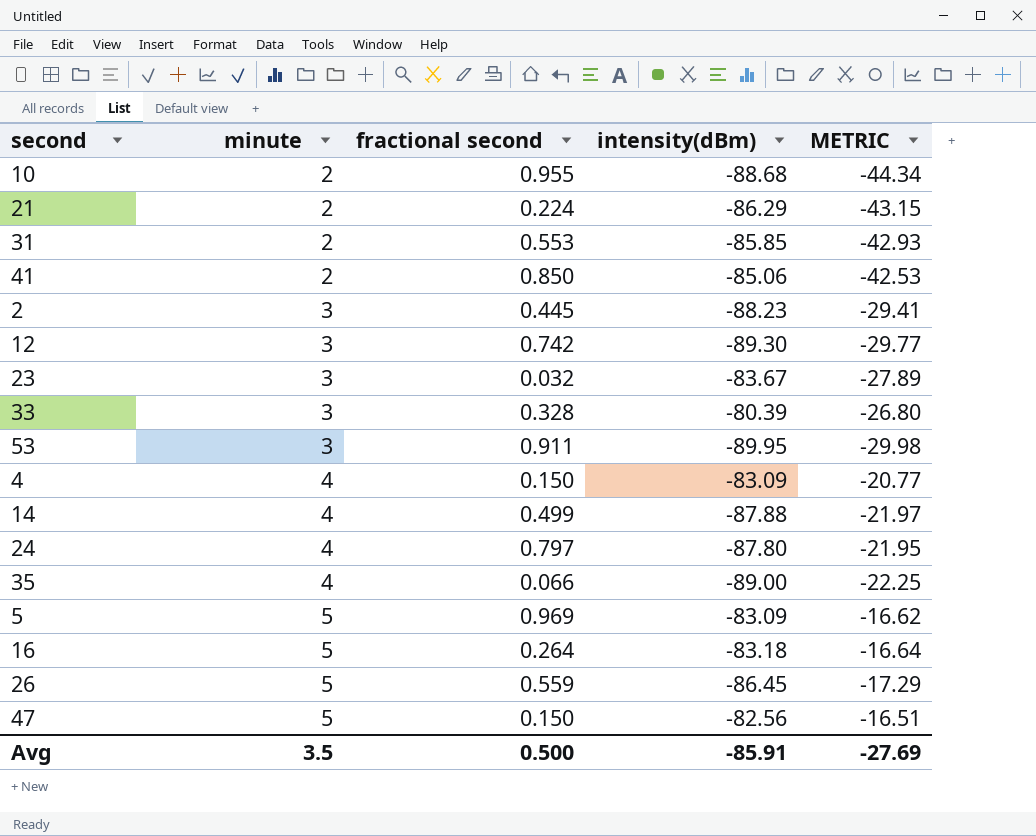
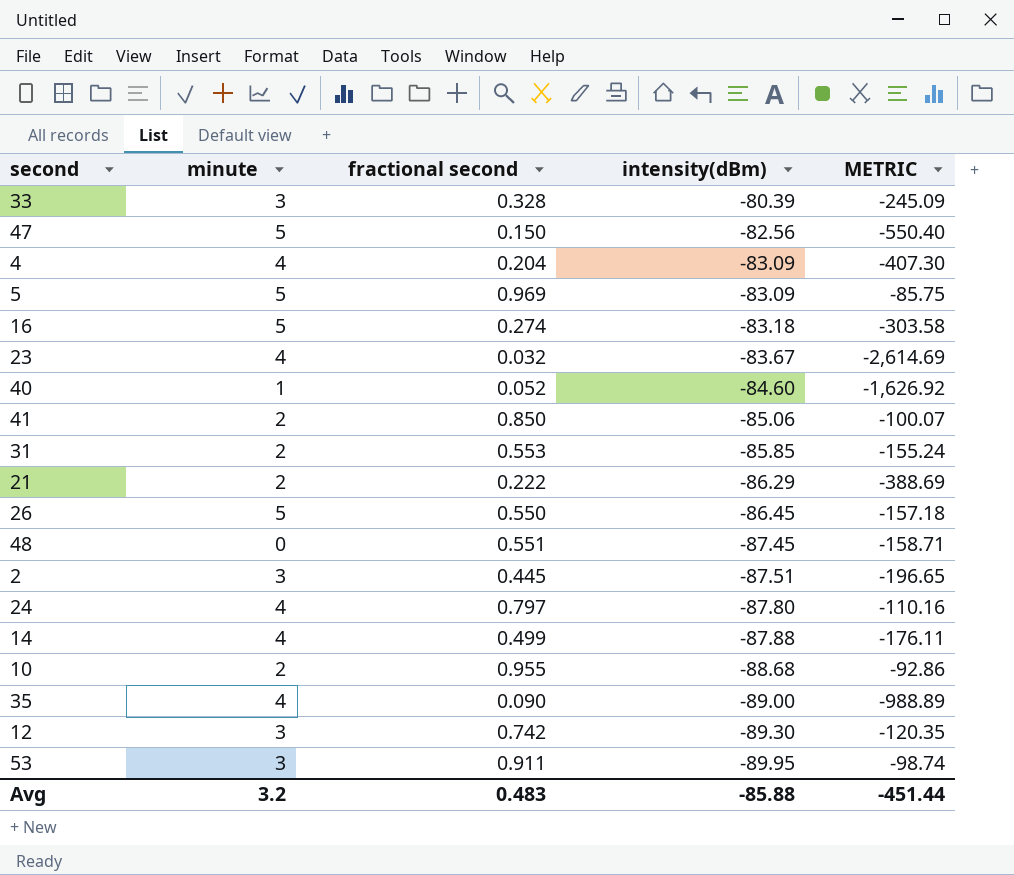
row order: minute ascending -> intensity(dBm) descending
column METRIC | formula: [intensity(dBm)] / [minute] -> [intensity(dBm)] / [fractional second]
4 | fractional second: 0.150 -> 0.204
16 | fractional second: 0.264 -> 0.274
23 | minute: 3 -> 4
row 40: none -> 1 | 0.052 | -84.60 | -1,626.92
21 | fractional second: 0.224 -> 0.222
26 | fractional second: 0.559 -> 0.550
row 48: none -> 0 | 0.551 | -87.45 | -158.71
2 | intensity(dBm): -88.23 -> -87.51
35 | fractional second: 0.066 -> 0.090
Avg | minute: 3.5 -> 3.2
Avg | fractional second: 0.500 -> 0.483
Avg | intensity(dBm): -85.91 -> -85.88
Avg | METRIC: -27.69 -> -451.44

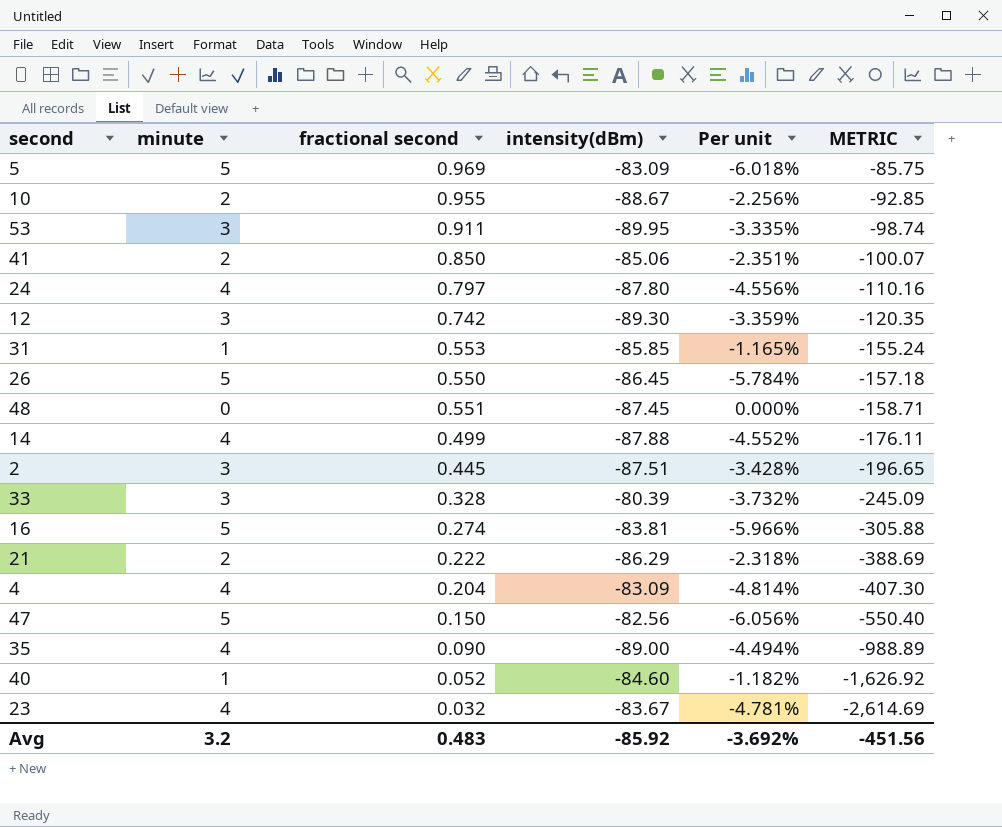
row order: intensity(dBm) descending -> METRIC descending
column Per unit | formula: none -> [minute] / [intensity(dBm)]
10 | intensity(dBm): -88.68 -> -88.67
10 | METRIC: -92.86 -> -92.85
31 | minute: 2 -> 1
16 | intensity(dBm): -83.18 -> -83.81
16 | METRIC: -303.58 -> -305.88
Avg | intensity(dBm): -85.88 -> -85.92
Avg | METRIC: -451.44 -> -451.56

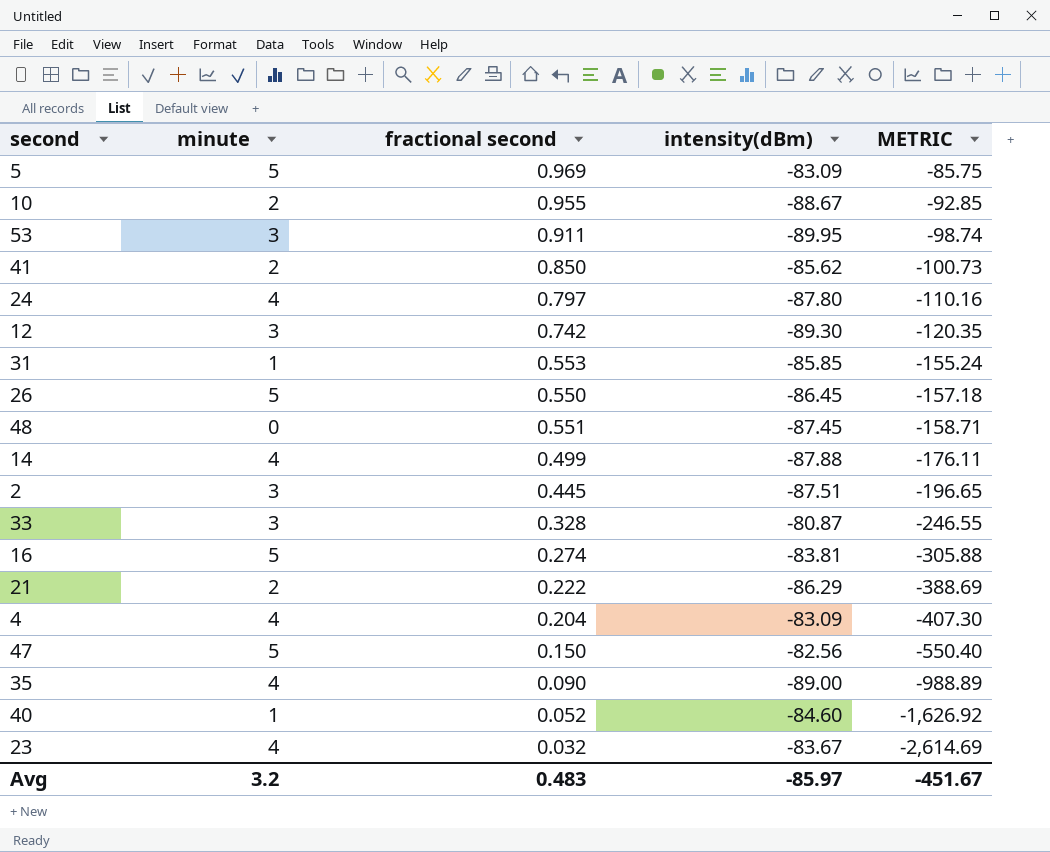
column Per unit | formula: [minute] / [intensity(dBm)] -> none
41 | intensity(dBm): -85.06 -> -85.62
41 | METRIC: -100.07 -> -100.73
33 | intensity(dBm): -80.39 -> -80.87
33 | METRIC: -245.09 -> -246.55
Avg | intensity(dBm): -85.92 -> -85.97
Avg | METRIC: -451.56 -> -451.67

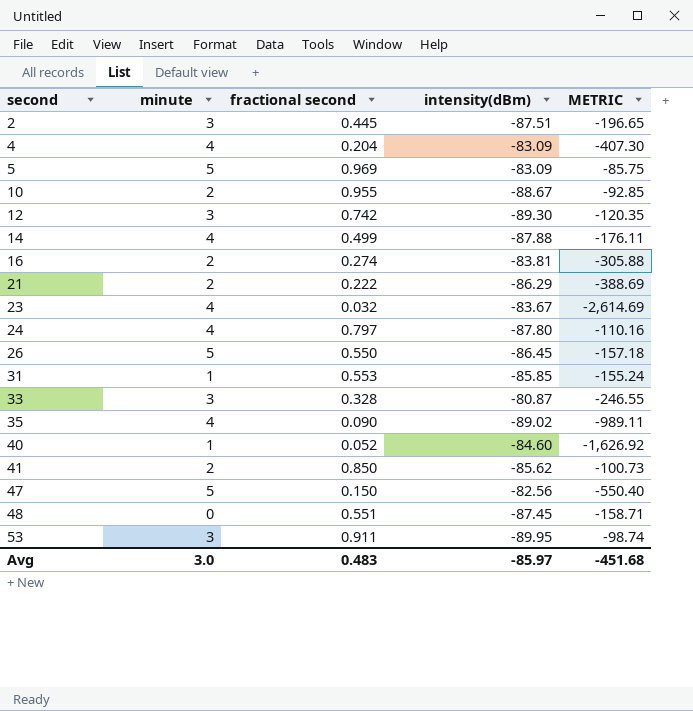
row order: METRIC descending -> second ascending
16 | minute: 5 -> 2
35 | intensity(dBm): -89.00 -> -89.02
35 | METRIC: -988.89 -> -989.11
Avg | minute: 3.2 -> 3.0
Avg | METRIC: -451.67 -> -451.68

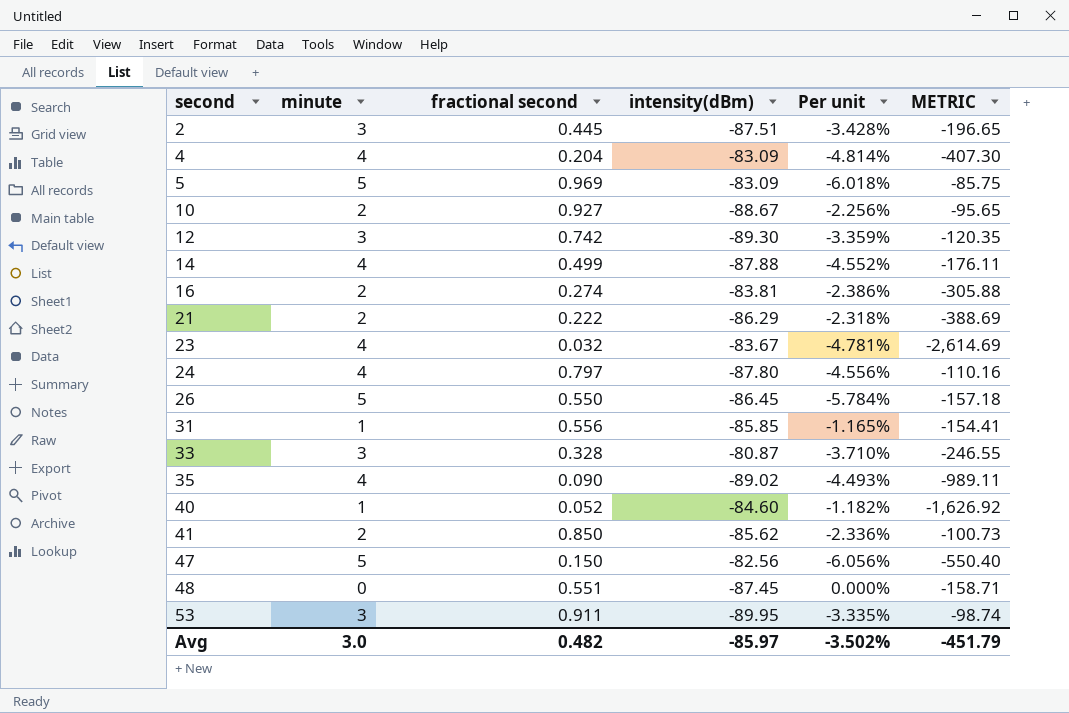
column Per unit | formula: none -> [minute] / [intensity(dBm)]
10 | fractional second: 0.955 -> 0.927
10 | METRIC: -92.85 -> -95.65
31 | fractional second: 0.553 -> 0.556
31 | METRIC: -155.24 -> -154.41
Avg | fractional second: 0.483 -> 0.482
Avg | METRIC: -451.68 -> -451.79

